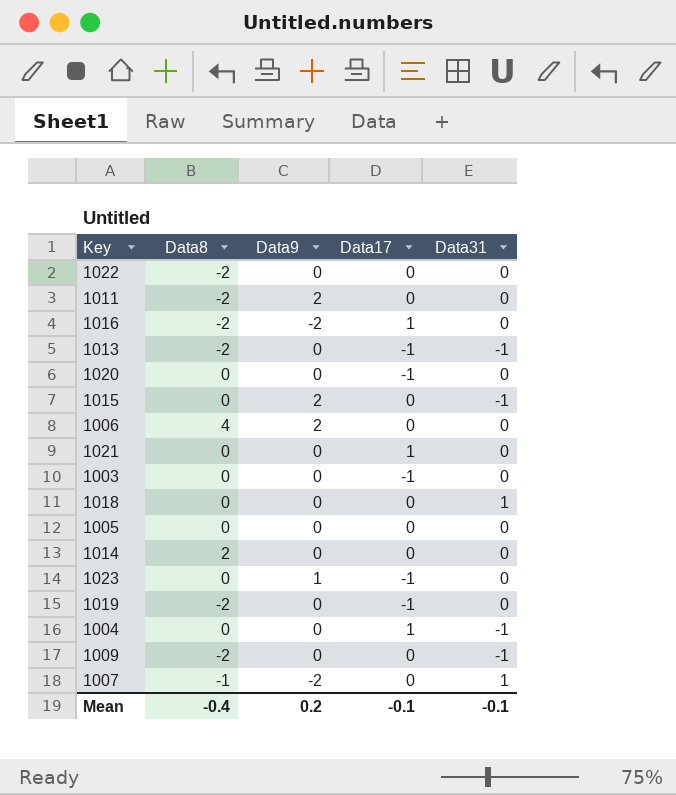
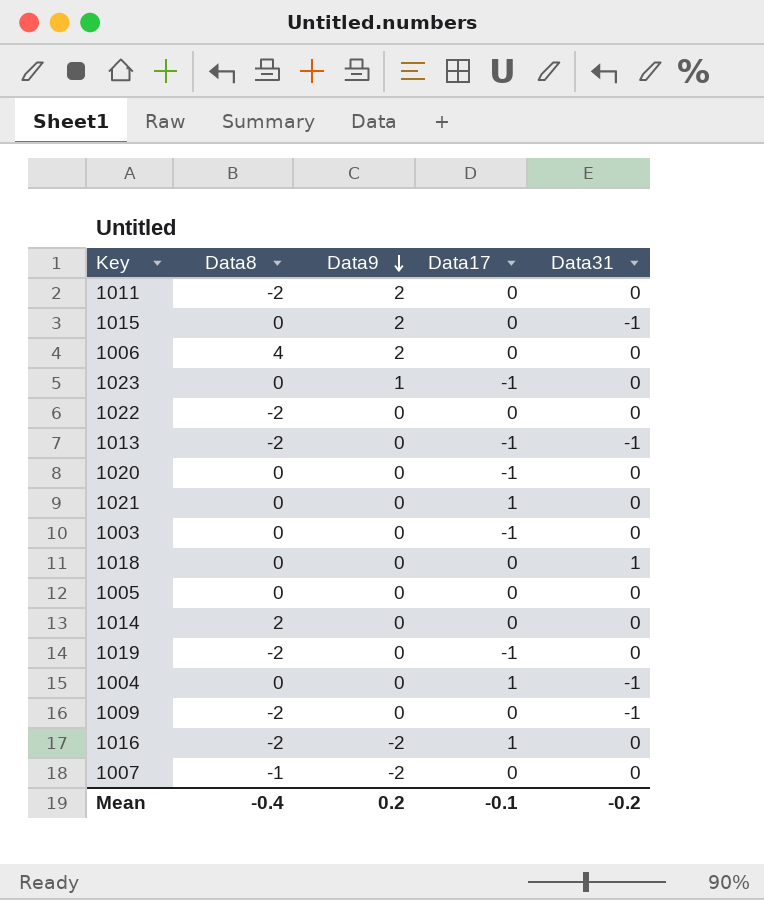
row order: none -> Data9 descending
1007 | Data31: 1 -> 0
Mean | Data31: -0.1 -> -0.2

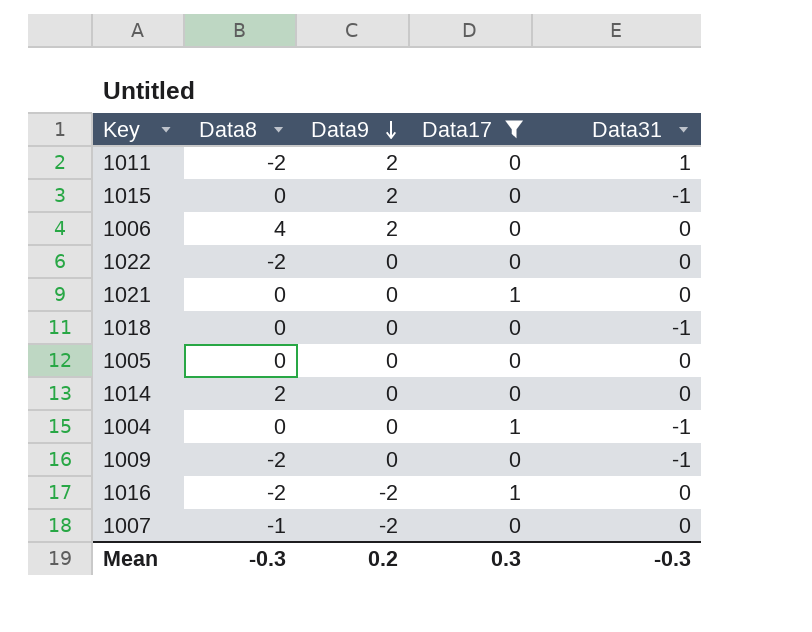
filter: none -> Data17 != -1
1011 | Data31: 0 -> 1
1018 | Data31: 1 -> -1
Mean | Data8: -0.4 -> -0.3
Mean | Data17: -0.1 -> 0.3
Mean | Data31: -0.2 -> -0.3

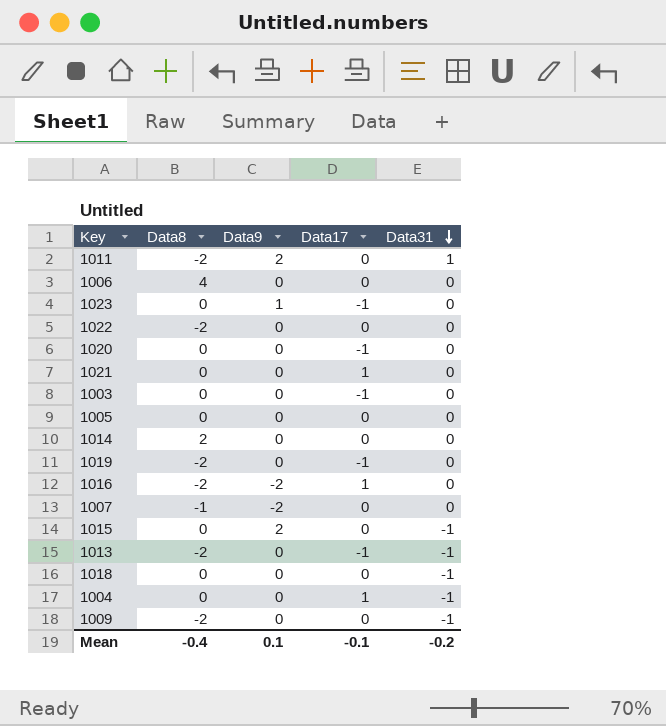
filter: Data17 != -1 -> none
row order: Data9 descending -> Data31 descending
1006 | Data9: 2 -> 0
Mean | Data8: -0.3 -> -0.4
Mean | Data9: 0.2 -> 0.1
Mean | Data17: 0.3 -> -0.1
Mean | Data31: -0.3 -> -0.2

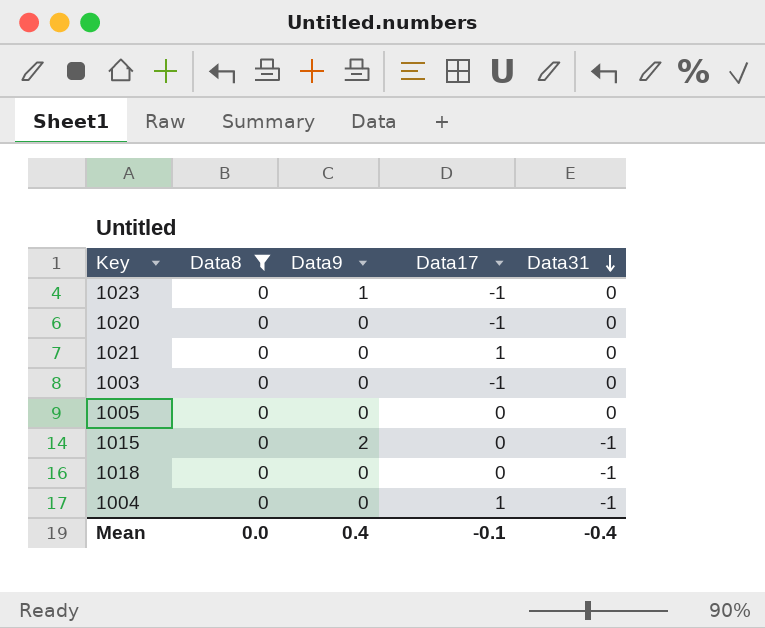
filter: none -> Data8 = 0
Mean | Data8: -0.4 -> 0.0
Mean | Data9: 0.1 -> 0.4
Mean | Data31: -0.2 -> -0.4

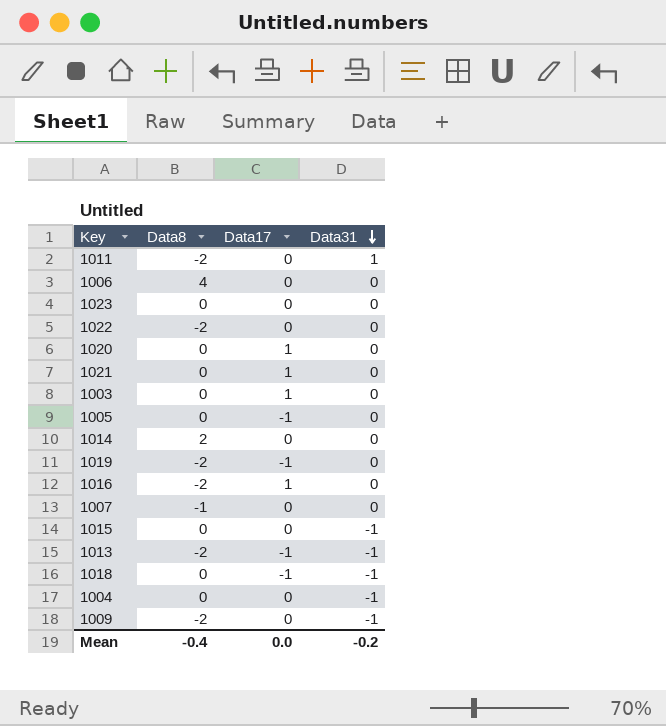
filter: Data8 = 0 -> none
column Data9 | position: 3 -> none
1023 | Data17: -1 -> 0
1020 | Data17: -1 -> 1
1003 | Data17: -1 -> 1
1005 | Data17: 0 -> -1
1018 | Data17: 0 -> -1
1004 | Data17: 1 -> 0
Mean | Data8: 0.0 -> -0.4
Mean | Data17: -0.1 -> 0.0
Mean | Data31: -0.4 -> -0.2

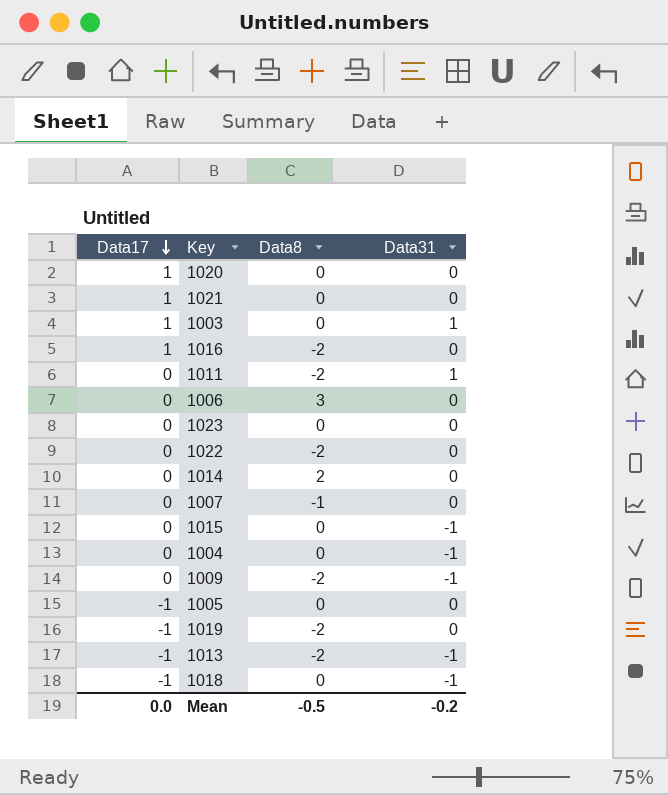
row order: Data31 descending -> Data17 descending
column Data17 | position: 3 -> 1
1003 | Data31: 0 -> 1
1006 | Data8: 4 -> 3
Mean | Data8: -0.4 -> -0.5

